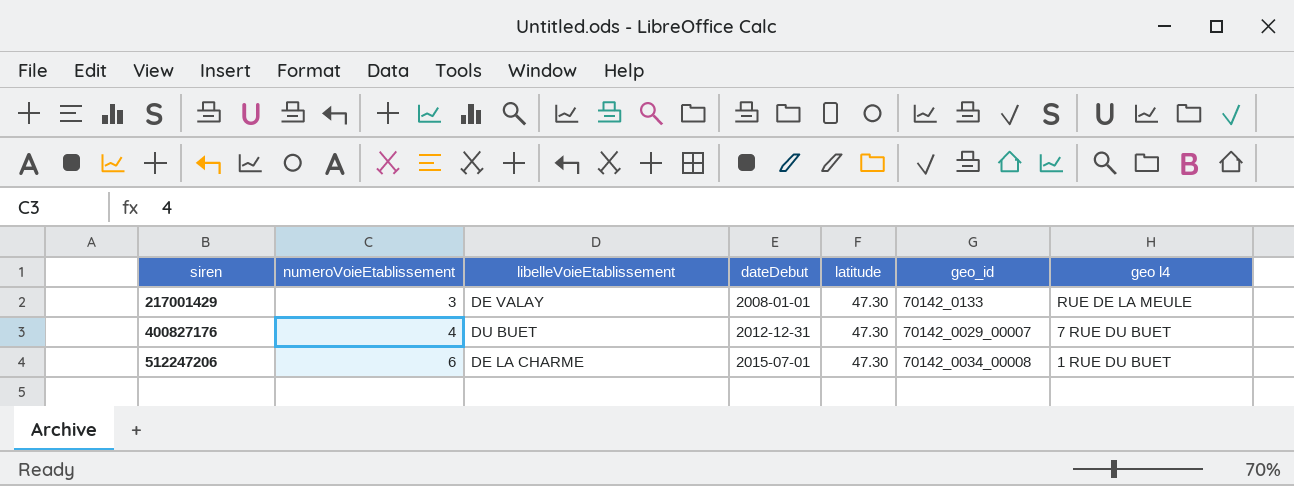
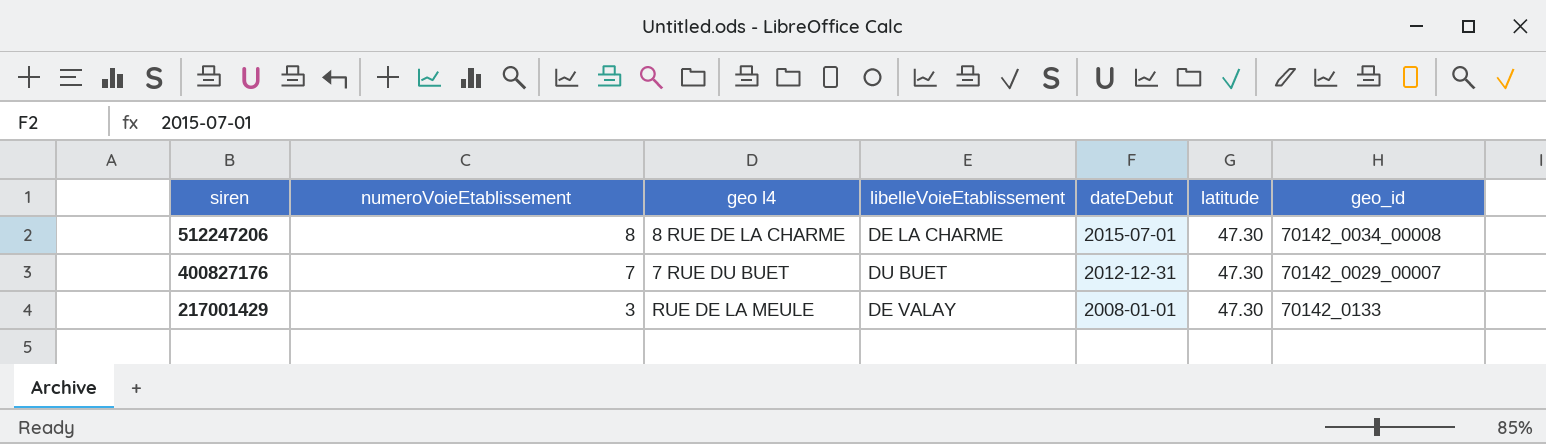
row order: siren ascending -> siren descending
column geo l4 | position: 7 -> 3
512247206 | numeroVoieEtablissement: 6 -> 8
512247206 | geo l4: 1 RUE DU BUET -> 8 RUE DE LA CHARME
400827176 | numeroVoieEtablissement: 4 -> 7

